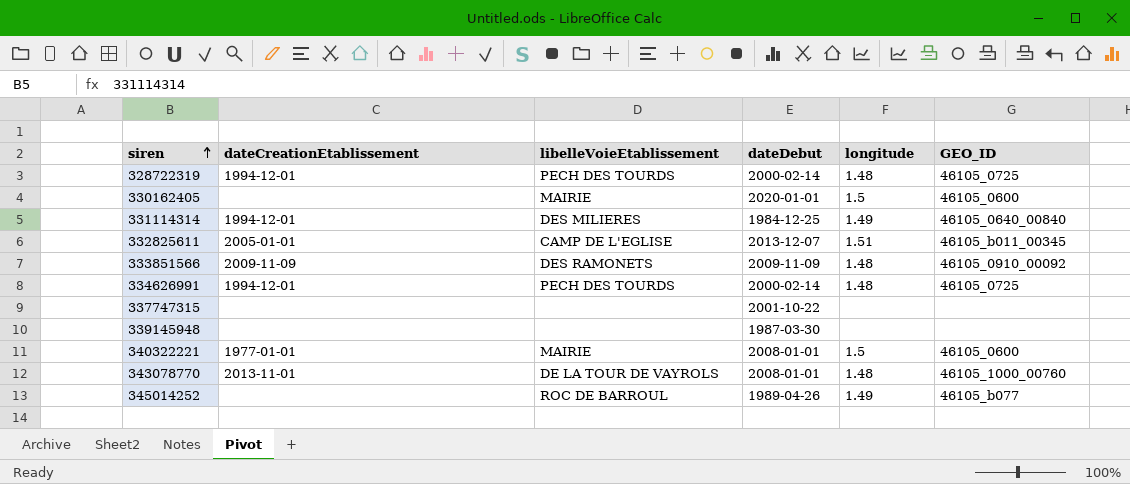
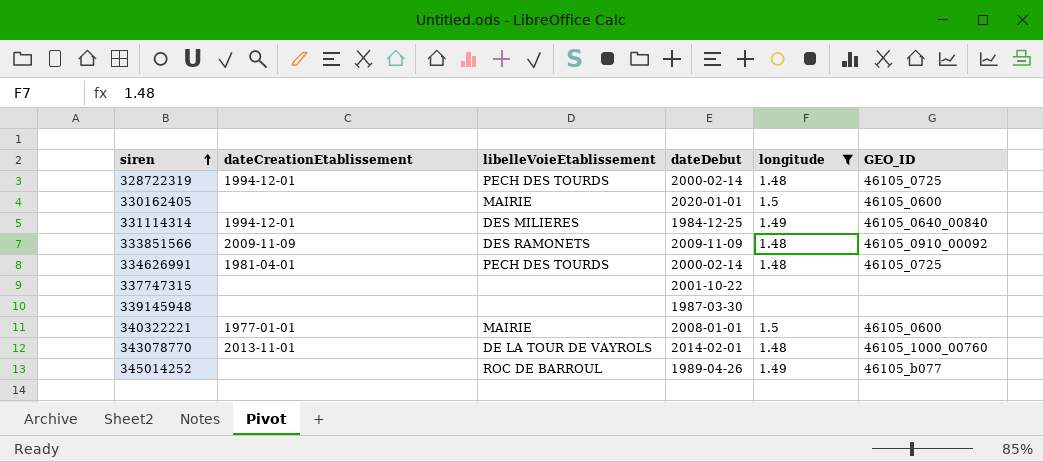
filter: none -> longitude != 1.51
334626991 | dateCreationEtablissement: 1994-12-01 -> 1981-04-01
343078770 | dateDebut: 2008-01-01 -> 2014-02-01

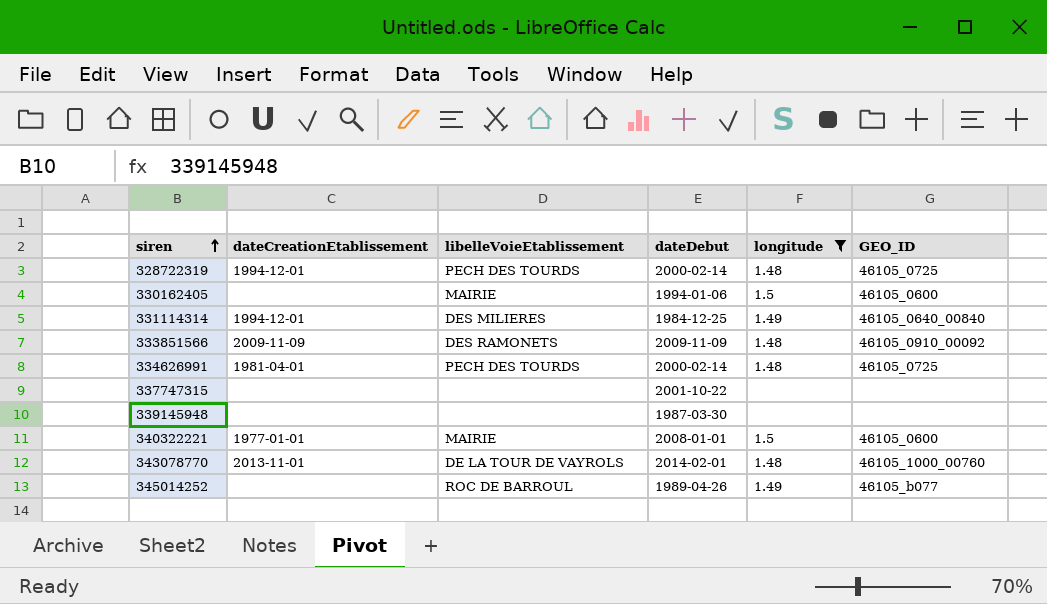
330162405 | dateDebut: 2020-01-01 -> 1994-01-06

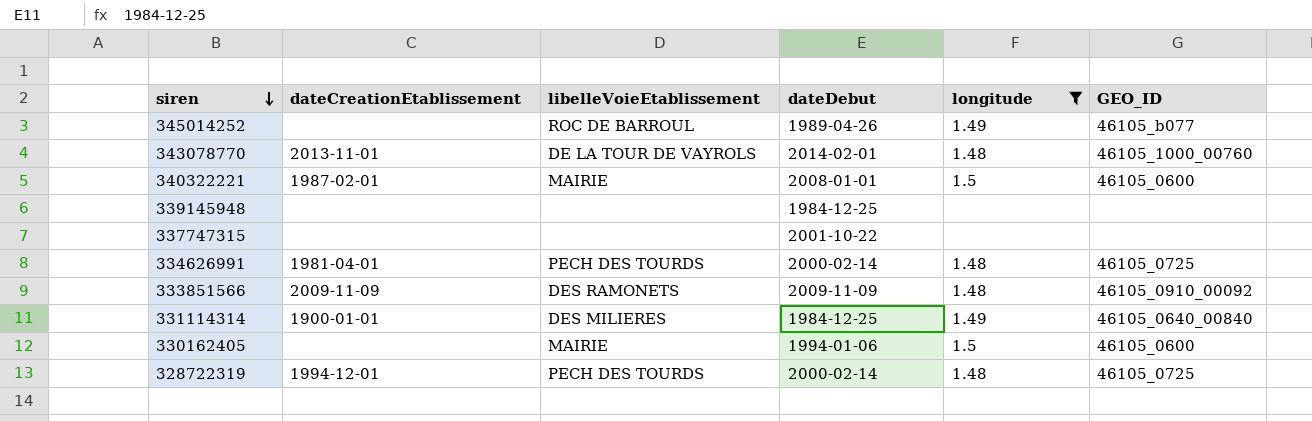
row order: siren ascending -> siren descending
340322221 | dateCreationEtablissement: 1977-01-01 -> 1987-02-01
339145948 | dateDebut: 1987-03-30 -> 1984-12-25
331114314 | dateCreationEtablissement: 1994-12-01 -> 1900-01-01

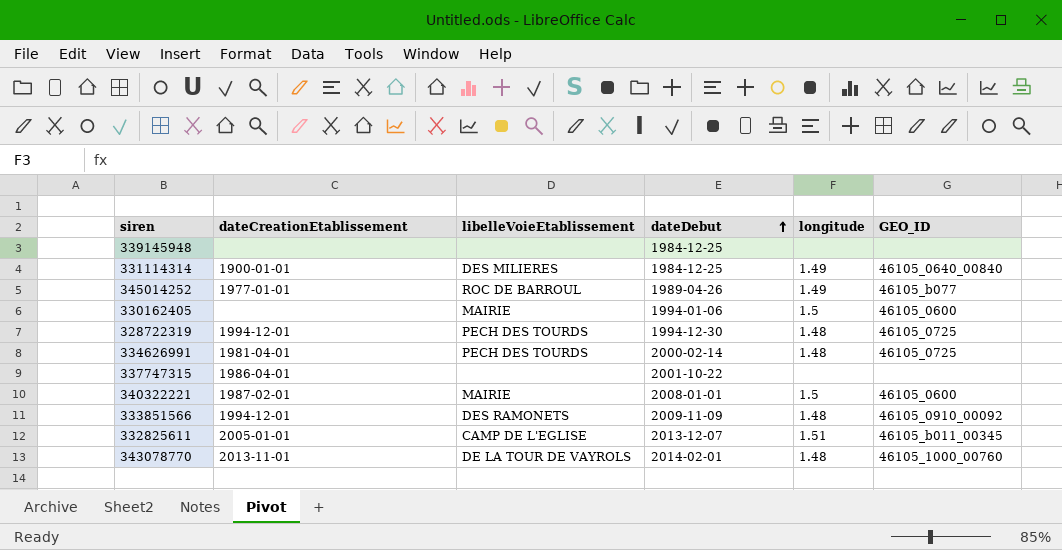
filter: longitude != 1.51 -> none
row order: siren descending -> dateDebut ascending
345014252 | dateCreationEtablissement: none -> 1977-01-01
328722319 | dateDebut: 2000-02-14 -> 1994-12-30
337747315 | dateCreationEtablissement: none -> 1986-04-01
333851566 | dateCreationEtablissement: 2009-11-09 -> 1994-12-01

